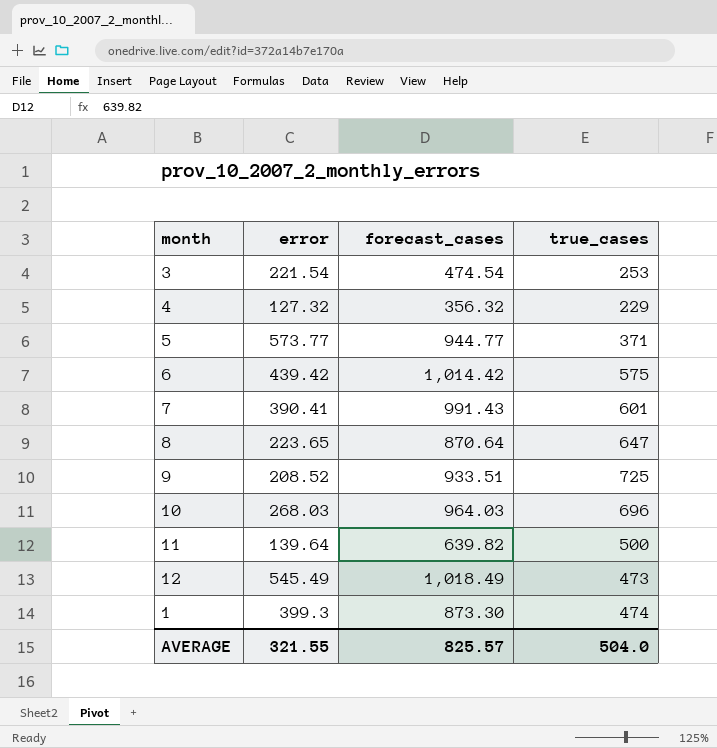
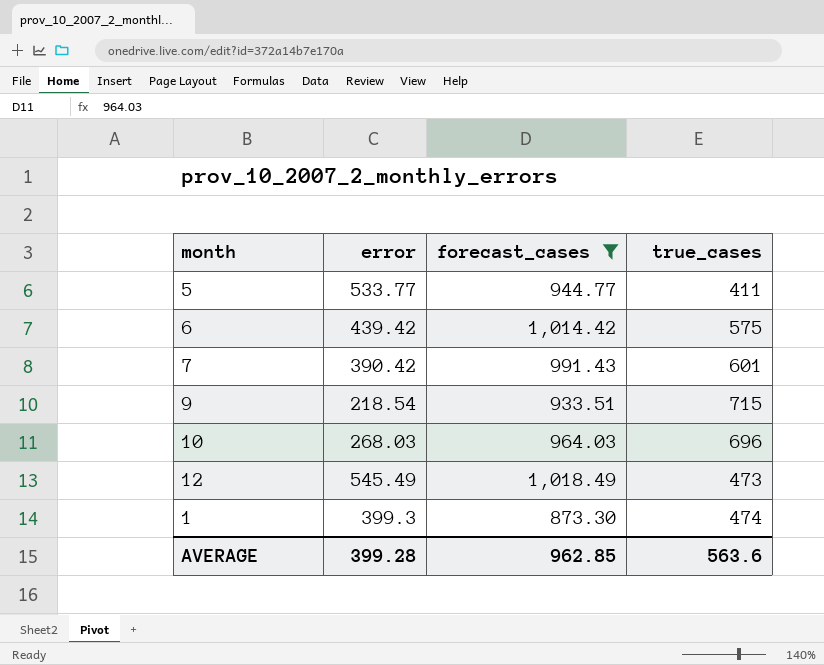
filter: none -> forecast_cases >= 873.30
5 | error: 573.77 -> 533.77
5 | true_cases: 371 -> 411
7 | error: 390.41 -> 390.42
9 | error: 208.52 -> 218.54
9 | true_cases: 725 -> 715
AVERAGE | error: 321.55 -> 399.28
AVERAGE | forecast_cases: 825.57 -> 962.85
AVERAGE | true_cases: 504.0 -> 563.6

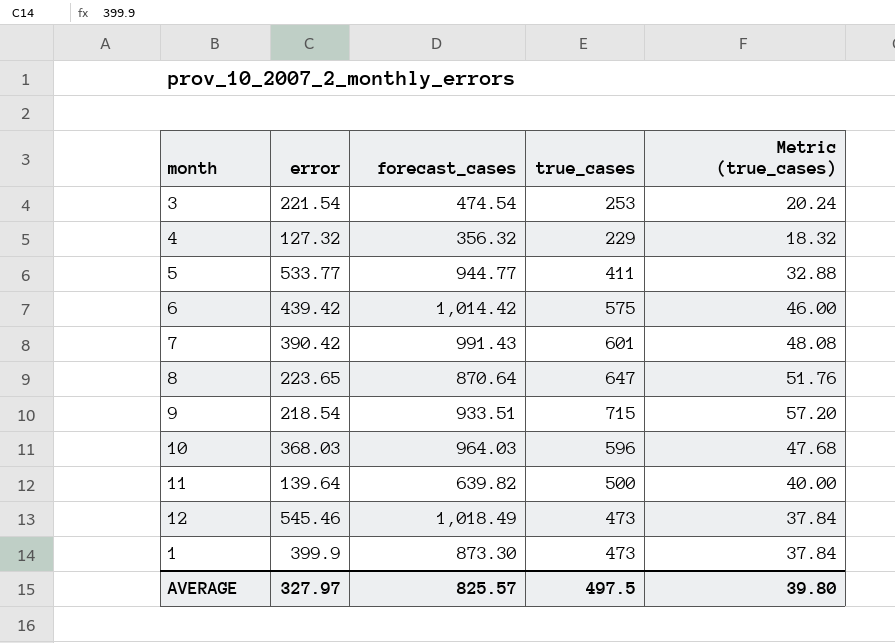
filter: forecast_cases >= 873.30 -> none
column Metric (true_cases) | formula: none -> [true_cases] * 0.08
10 | error: 268.03 -> 368.03
10 | true_cases: 696 -> 596
12 | error: 545.49 -> 545.46
1 | error: 399.3 -> 399.9
1 | true_cases: 474 -> 473
AVERAGE | error: 399.28 -> 327.97
AVERAGE | forecast_cases: 962.85 -> 825.57
AVERAGE | true_cases: 563.6 -> 497.5

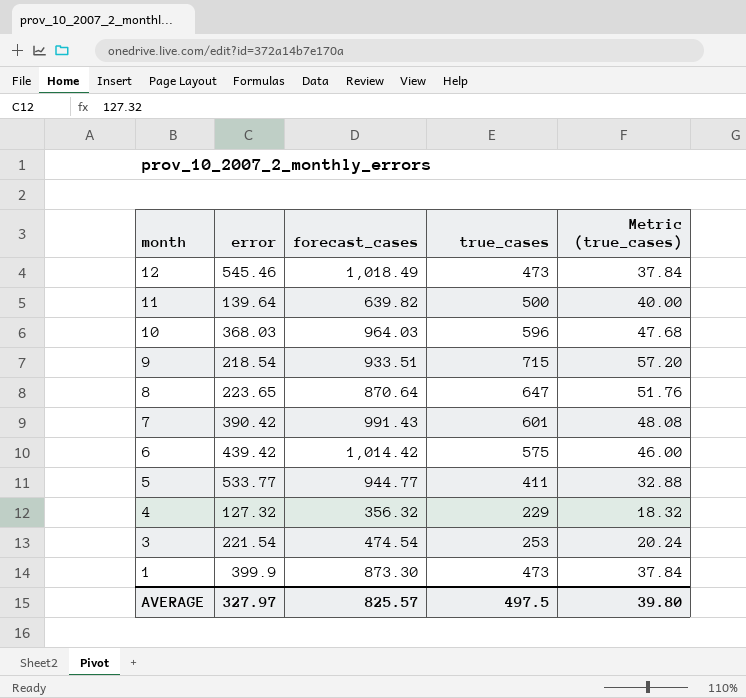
row order: none -> month descending

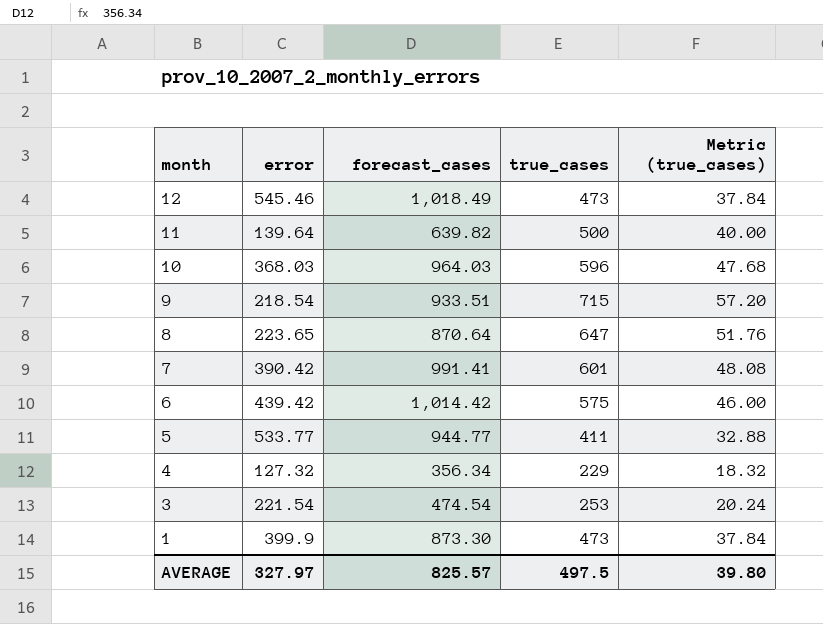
7 | forecast_cases: 991.43 -> 991.41
4 | forecast_cases: 356.32 -> 356.34

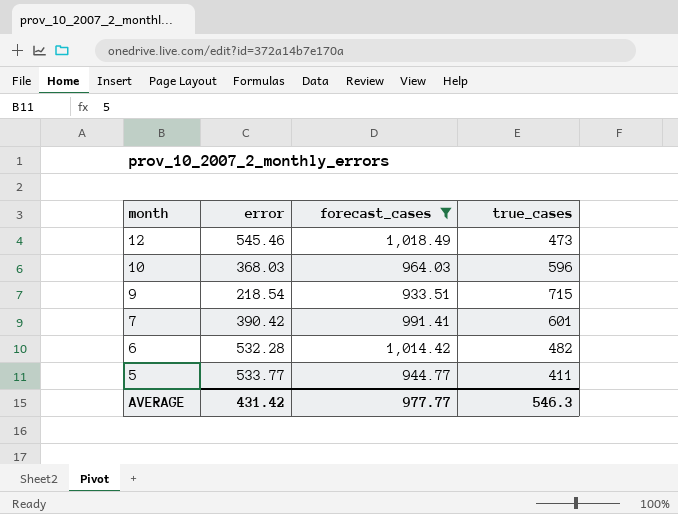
filter: none -> forecast_cases >= 933.51
column Metric (true_cases) | formula: [true_cases] * 0.08 -> none
6 | error: 439.42 -> 532.28
6 | true_cases: 575 -> 482
AVERAGE | error: 327.97 -> 431.42
AVERAGE | forecast_cases: 825.57 -> 977.77
AVERAGE | true_cases: 497.5 -> 546.3

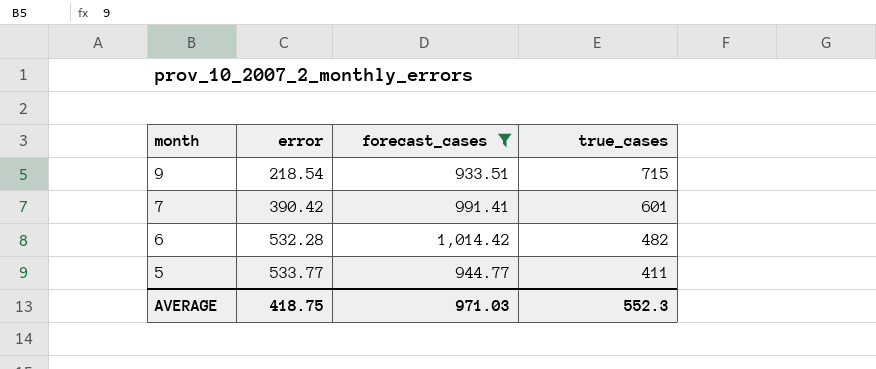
row 12: 545.46 | 1,018.49 | 473 -> none
row 10: 368.03 | 964.03 | 596 -> none
AVERAGE | error: 431.42 -> 418.75
AVERAGE | forecast_cases: 977.77 -> 971.03
AVERAGE | true_cases: 546.3 -> 552.3

